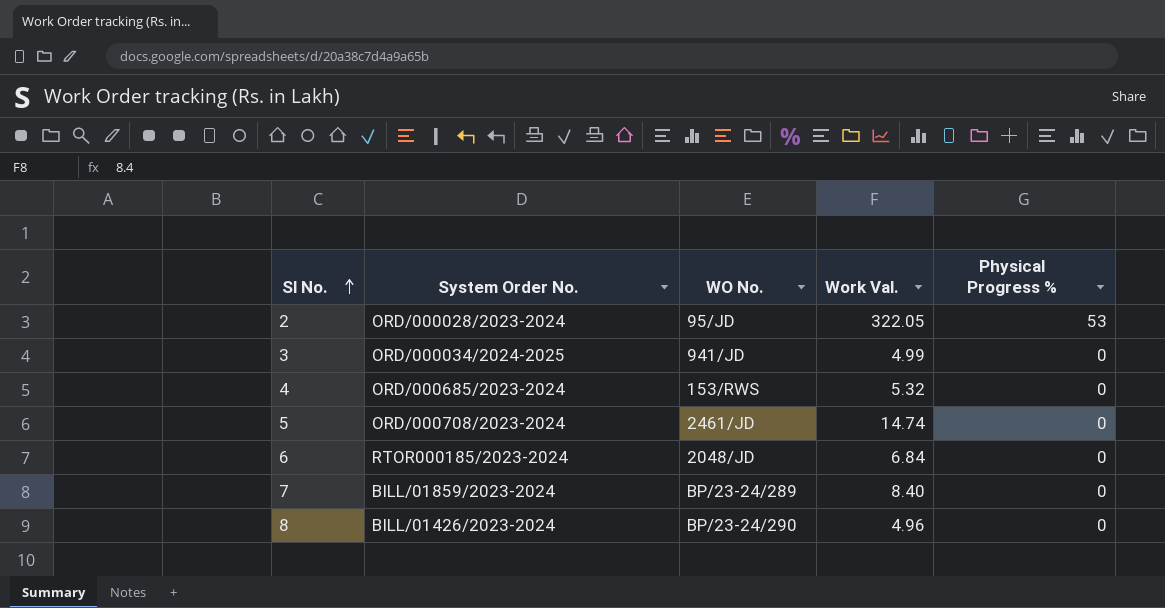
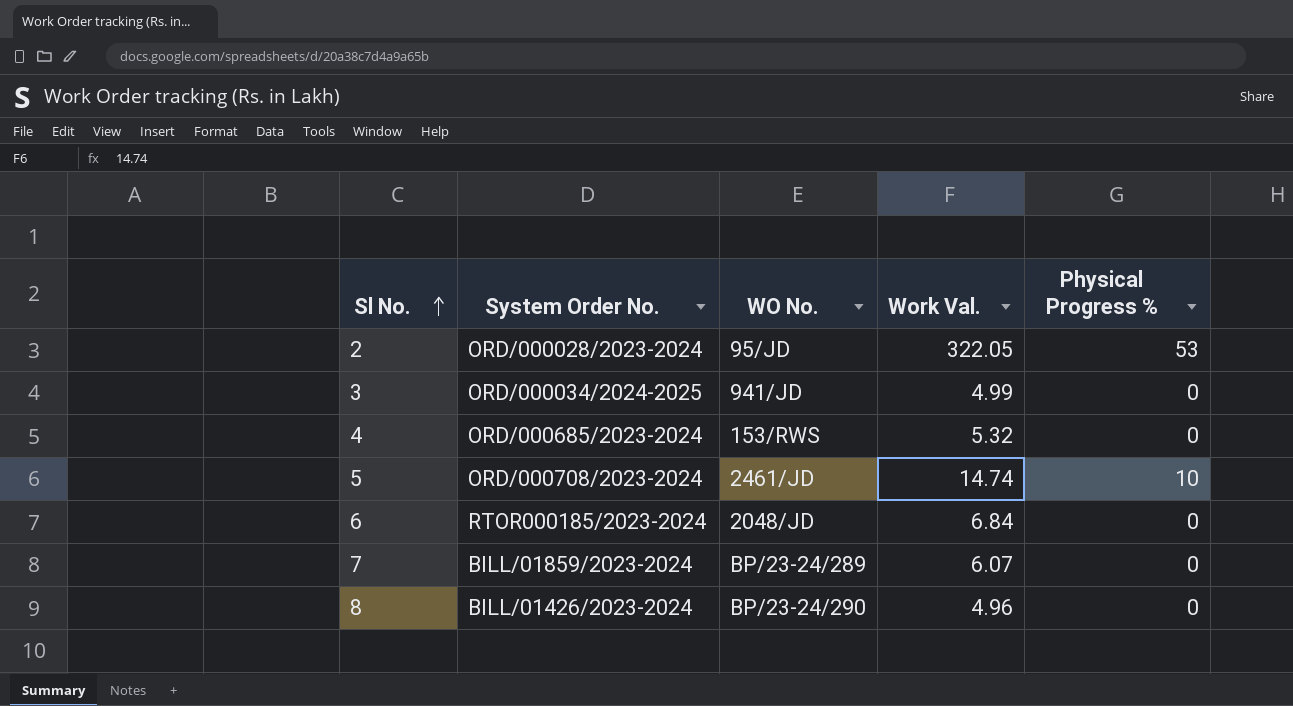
5 | Physical Progress %: 0 -> 10
7 | Work Val.: 8.40 -> 6.07

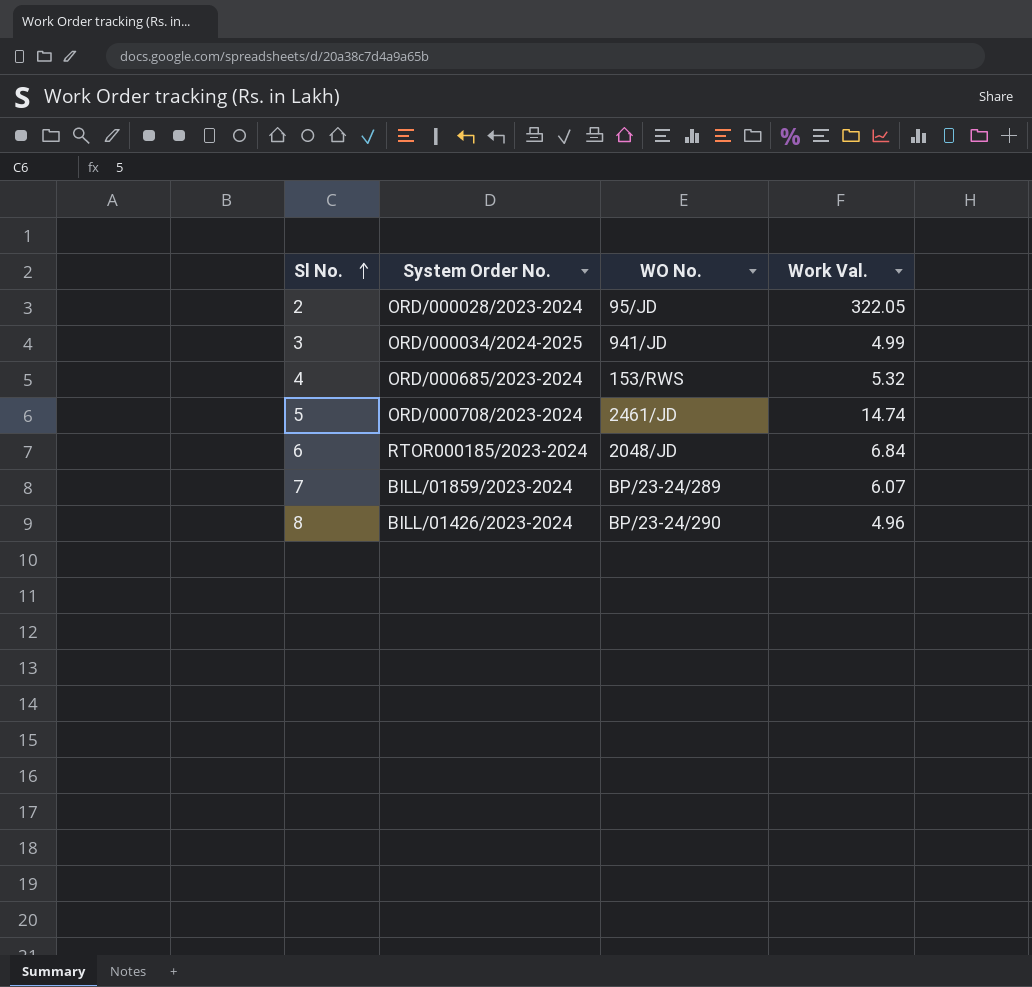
column Physical Progress % | position: 5 -> none

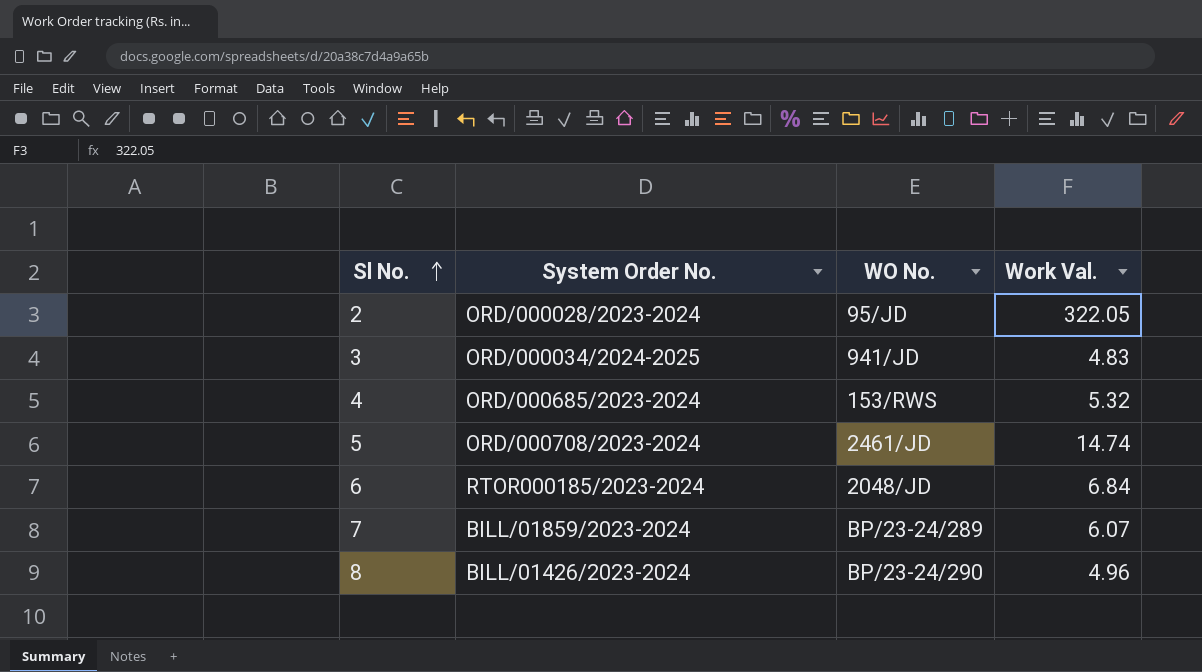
3 | Work Val.: 4.99 -> 4.83

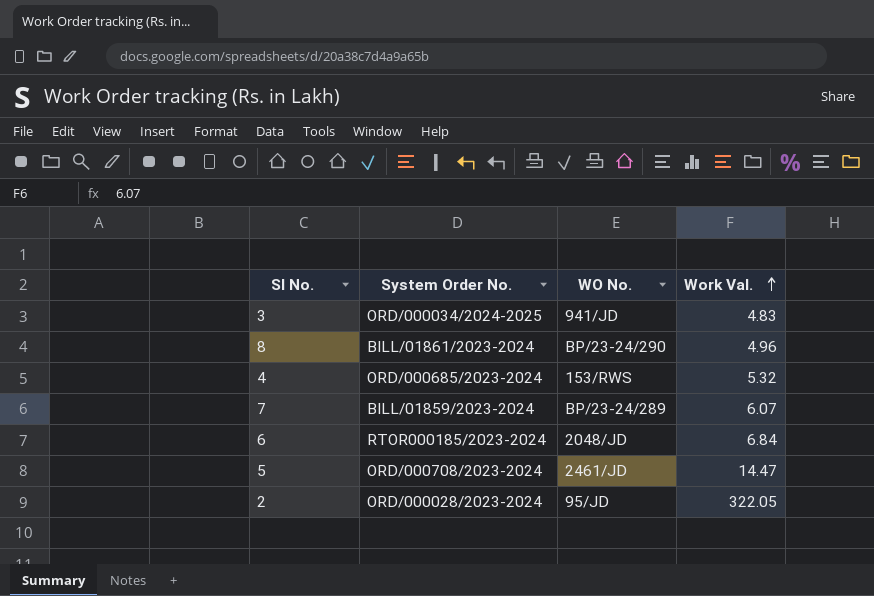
row order: Sl No. ascending -> Work Val. ascending
8 | System Order No.: BILL/01426/2023-2024 -> BILL/01861/2023-2024
5 | Work Val.: 14.74 -> 14.47

